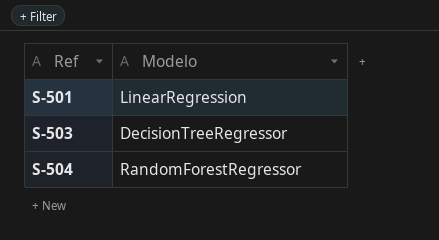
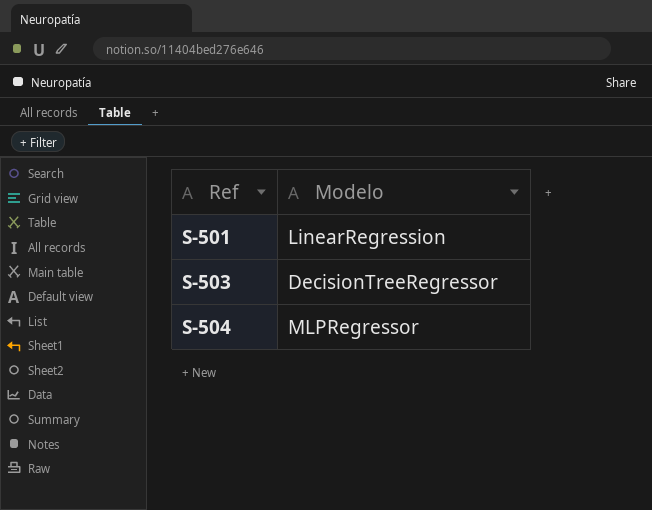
S-504 | Modelo: RandomForestRegressor -> MLPRegressor

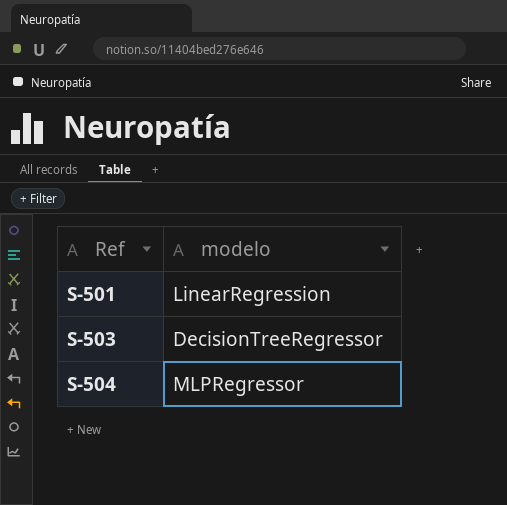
column name: Modelo -> modelo

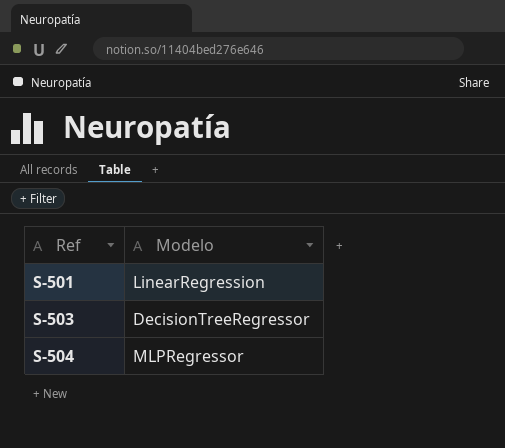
column name: modelo -> Modelo

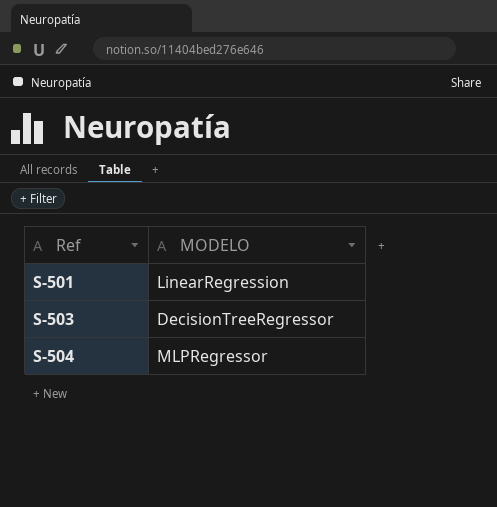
column name: Modelo -> MODELO

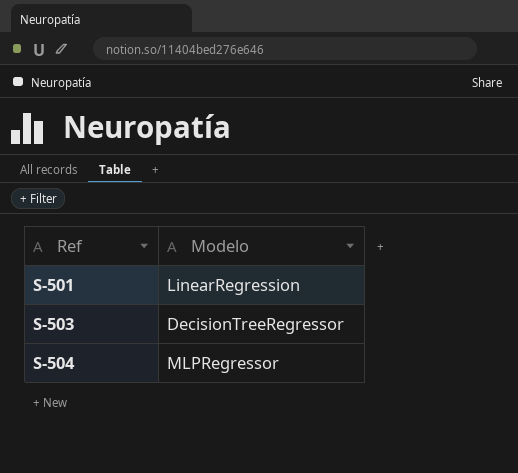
column name: MODELO -> Modelo

